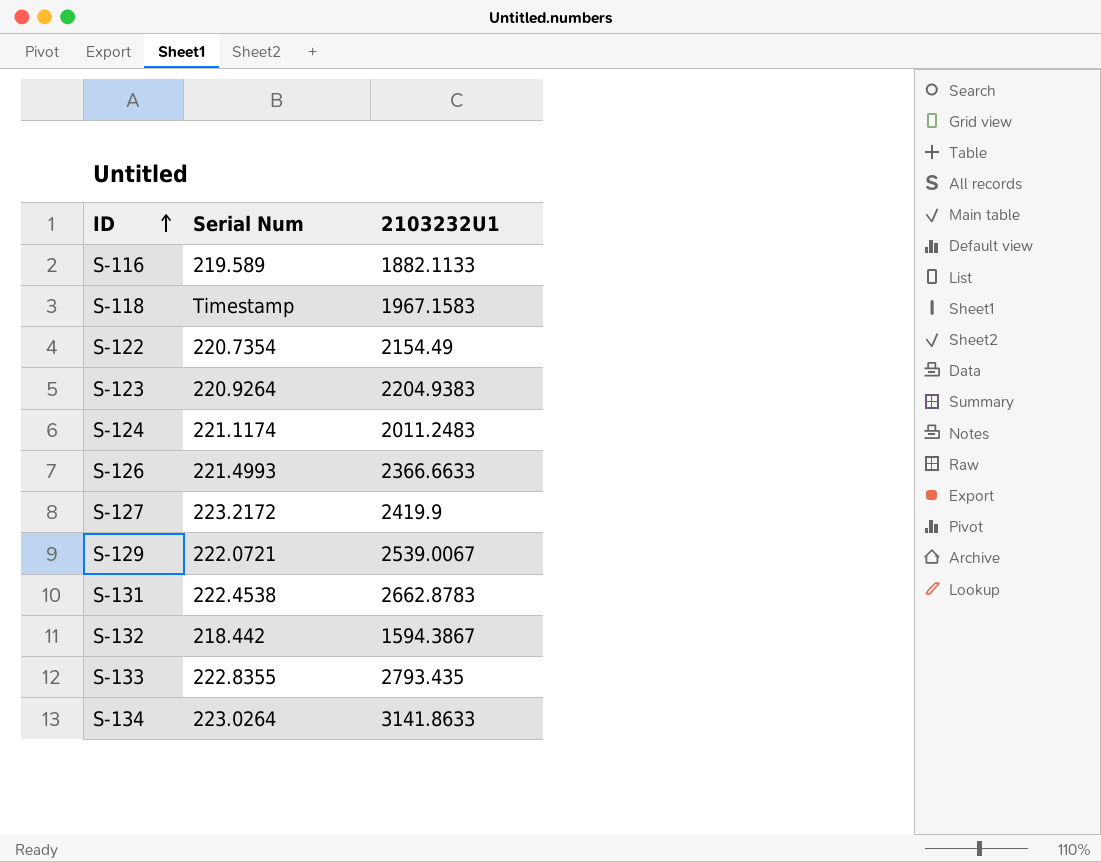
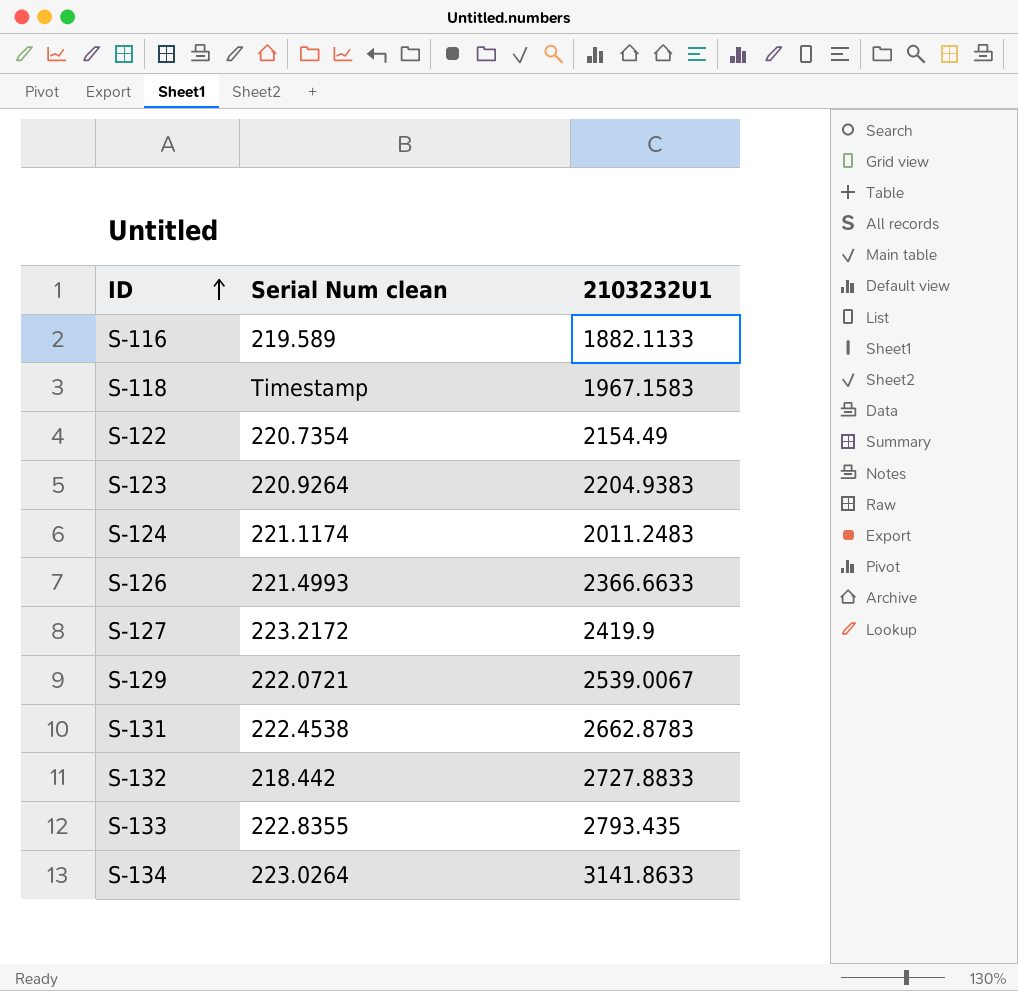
column name: Serial Num -> Serial Num clean
S-132 | 2103232U1: 1594.3867 -> 2727.8833

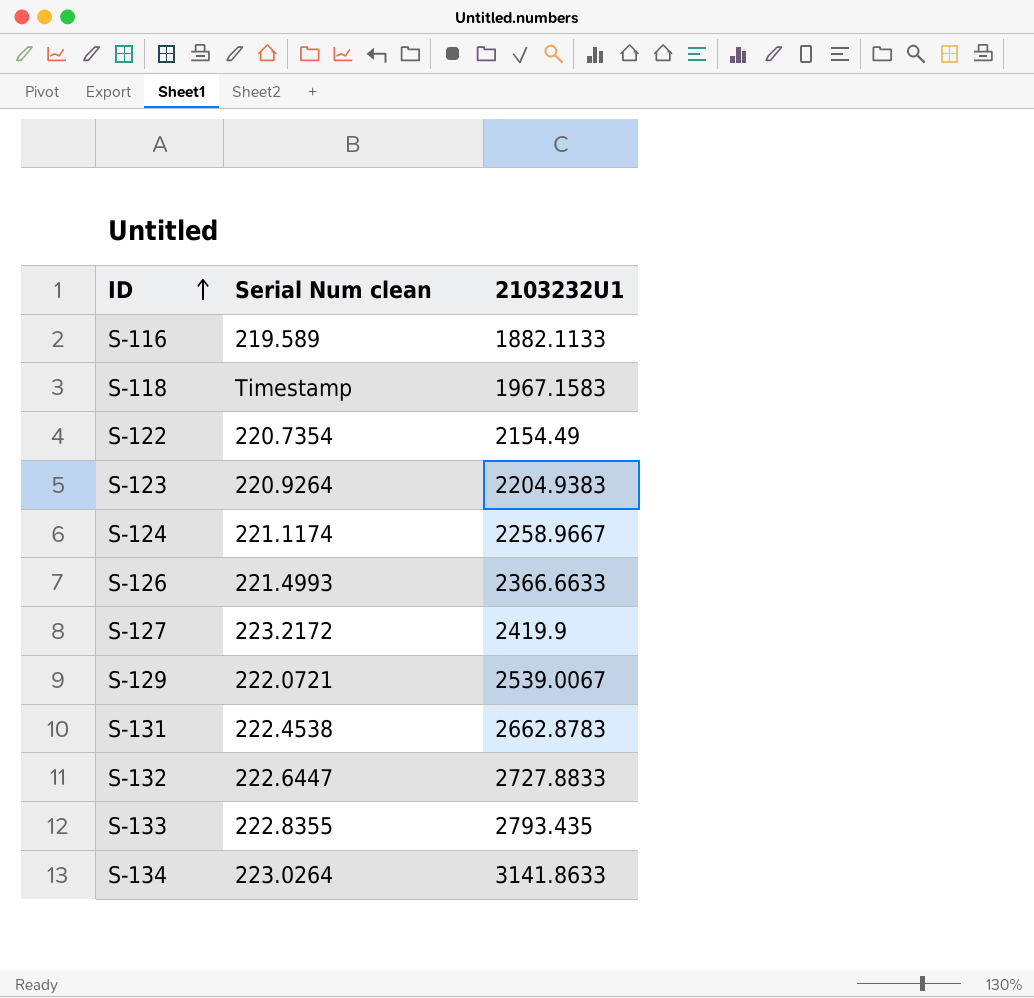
S-124 | 2103232U1: 2011.2483 -> 2258.9667
S-132 | Serial Num clean: 218.442 -> 222.6447

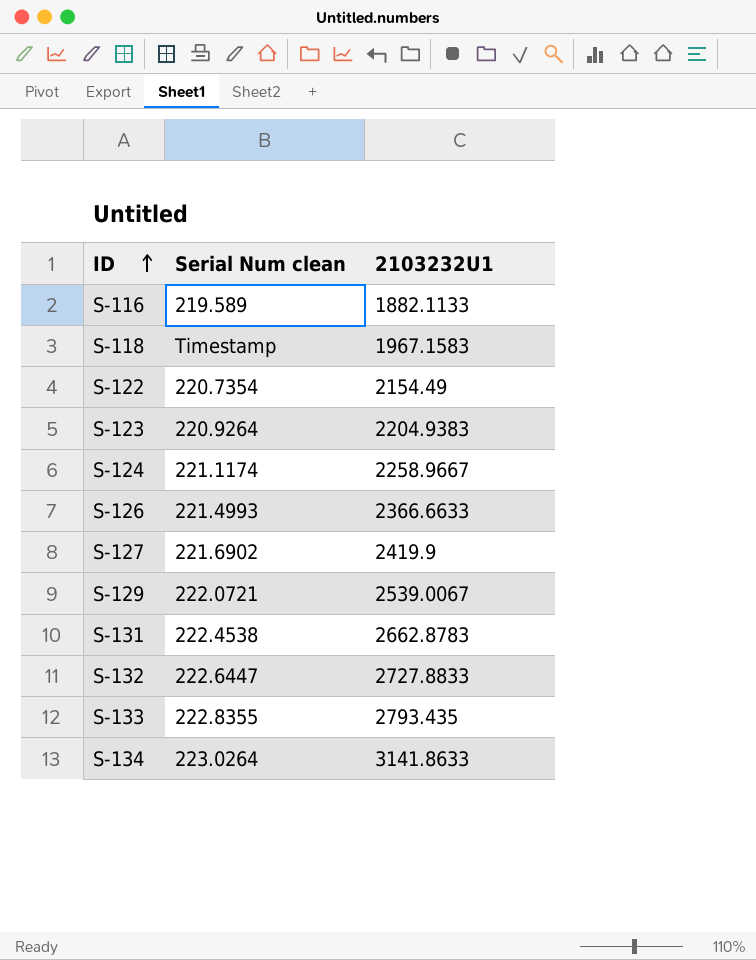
S-127 | Serial Num clean: 223.2172 -> 221.6902

